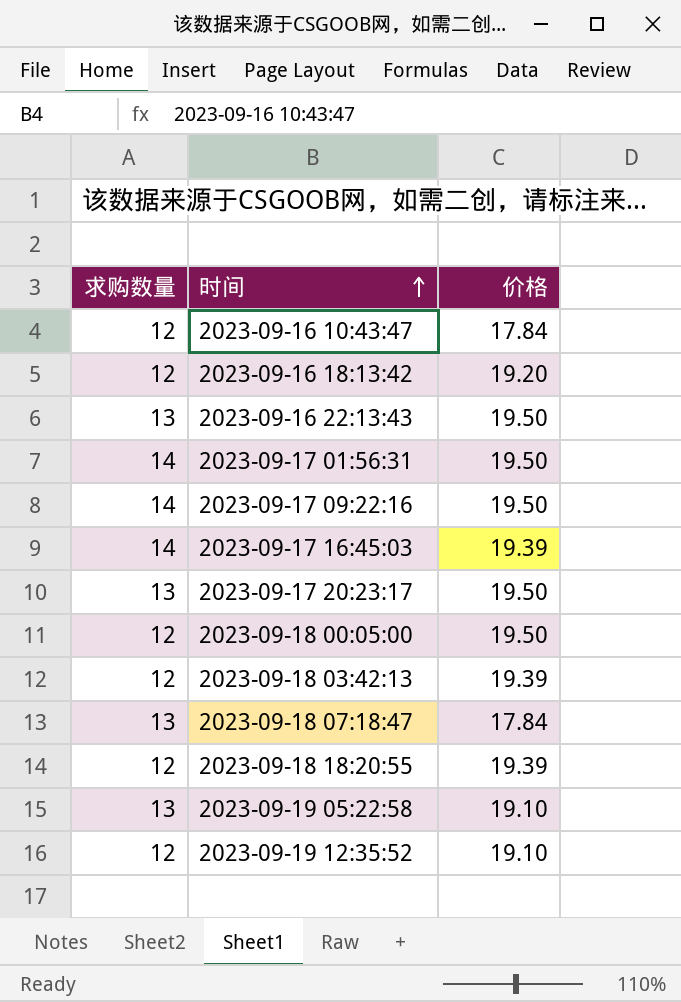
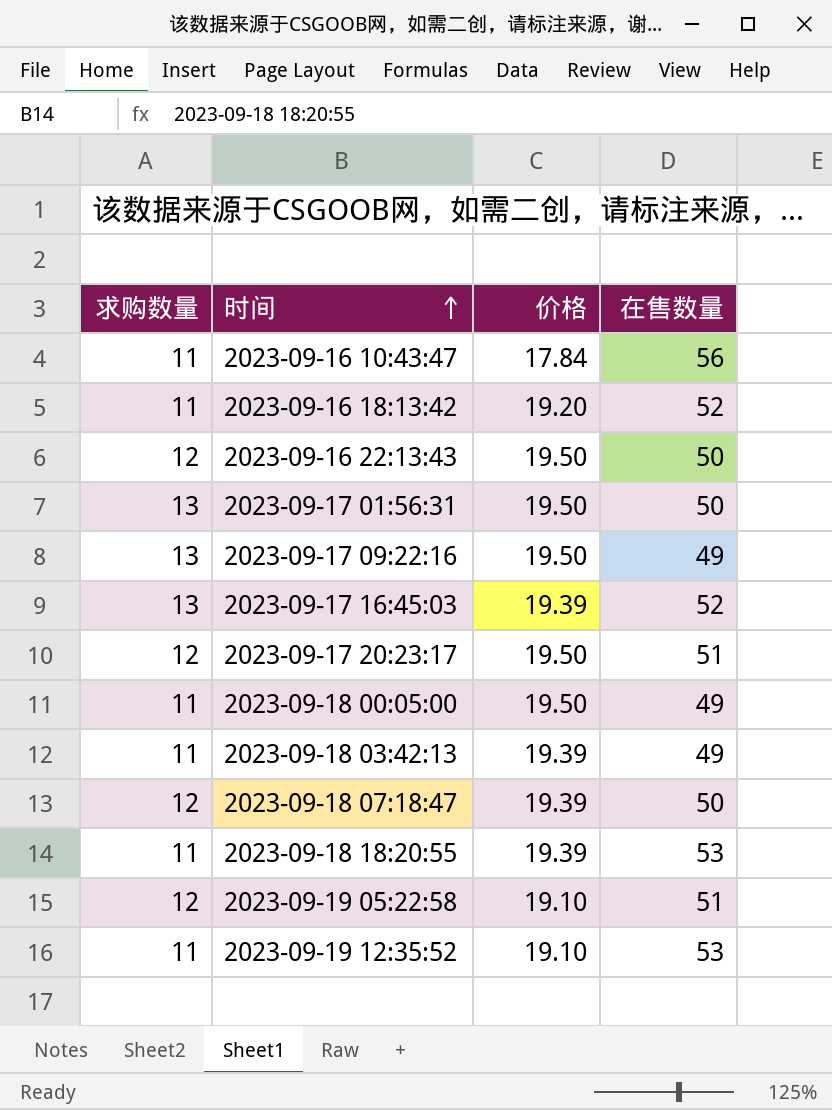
column 在售数量 | position: none -> 4
2023-09-16 10:43:47 | 求购数量: 12 -> 11
2023-09-16 18:13:42 | 求购数量: 12 -> 11
2023-09-16 22:13:43 | 求购数量: 13 -> 12
2023-09-17 01:56:31 | 求购数量: 14 -> 13
2023-09-17 09:22:16 | 求购数量: 14 -> 13
2023-09-17 16:45:03 | 求购数量: 14 -> 13
2023-09-17 20:23:17 | 求购数量: 13 -> 12
2023-09-18 00:05:00 | 求购数量: 12 -> 11
2023-09-18 03:42:13 | 求购数量: 12 -> 11
2023-09-18 07:18:47 | 求购数量: 13 -> 12
2023-09-18 07:18:47 | 价格: 17.84 -> 19.39
2023-09-18 18:20:55 | 求购数量: 12 -> 11
2023-09-19 05:22:58 | 求购数量: 13 -> 12
2023-09-19 12:35:52 | 求购数量: 12 -> 11

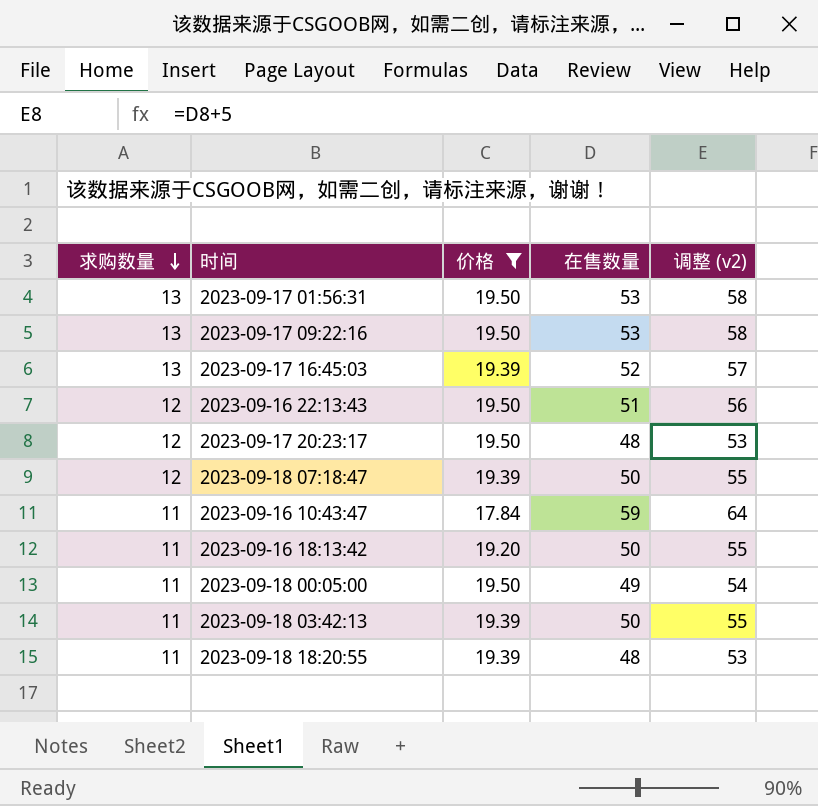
filter: none -> 价格 != 19.10
row order: 时间 ascending -> 求购数量 descending
column 调整 (v2) | formula: none -> [在售数量] + 5
2023-09-17 01:56:31 | 在售数量: 50 -> 53
2023-09-17 09:22:16 | 在售数量: 49 -> 53
2023-09-16 22:13:43 | 在售数量: 50 -> 51
2023-09-17 20:23:17 | 在售数量: 51 -> 48
2023-09-16 10:43:47 | 在售数量: 56 -> 59
2023-09-16 18:13:42 | 在售数量: 52 -> 50
2023-09-18 03:42:13 | 在售数量: 49 -> 50
2023-09-18 18:20:55 | 在售数量: 53 -> 48

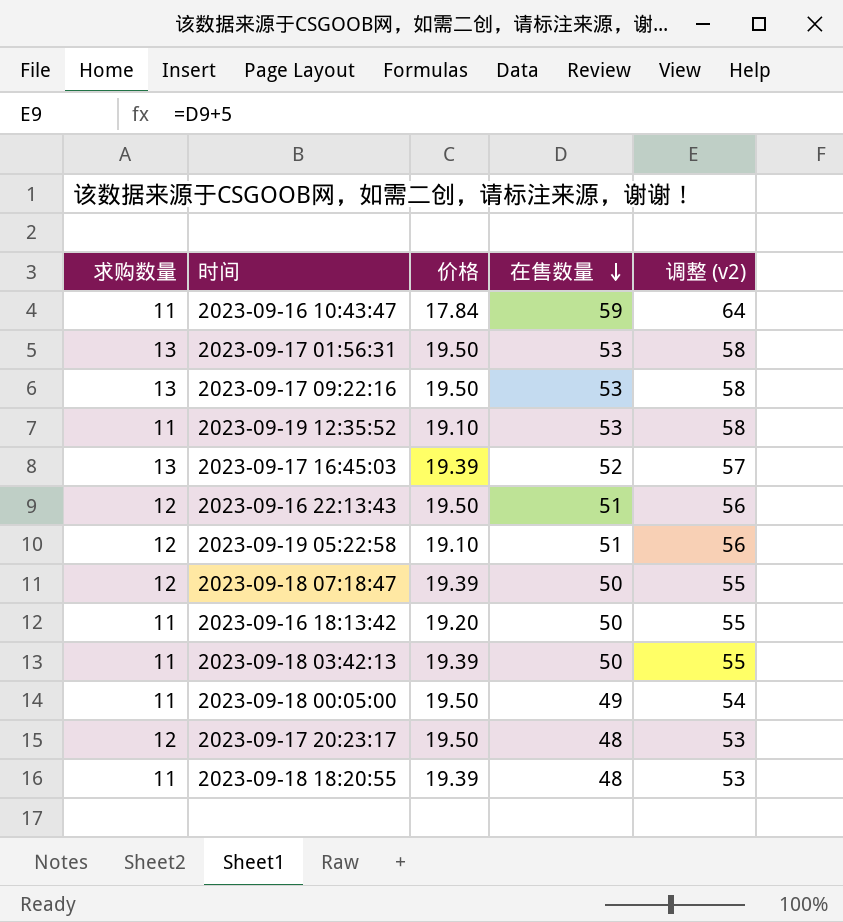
filter: 价格 != 19.10 -> none
row order: 求购数量 descending -> 在售数量 descending

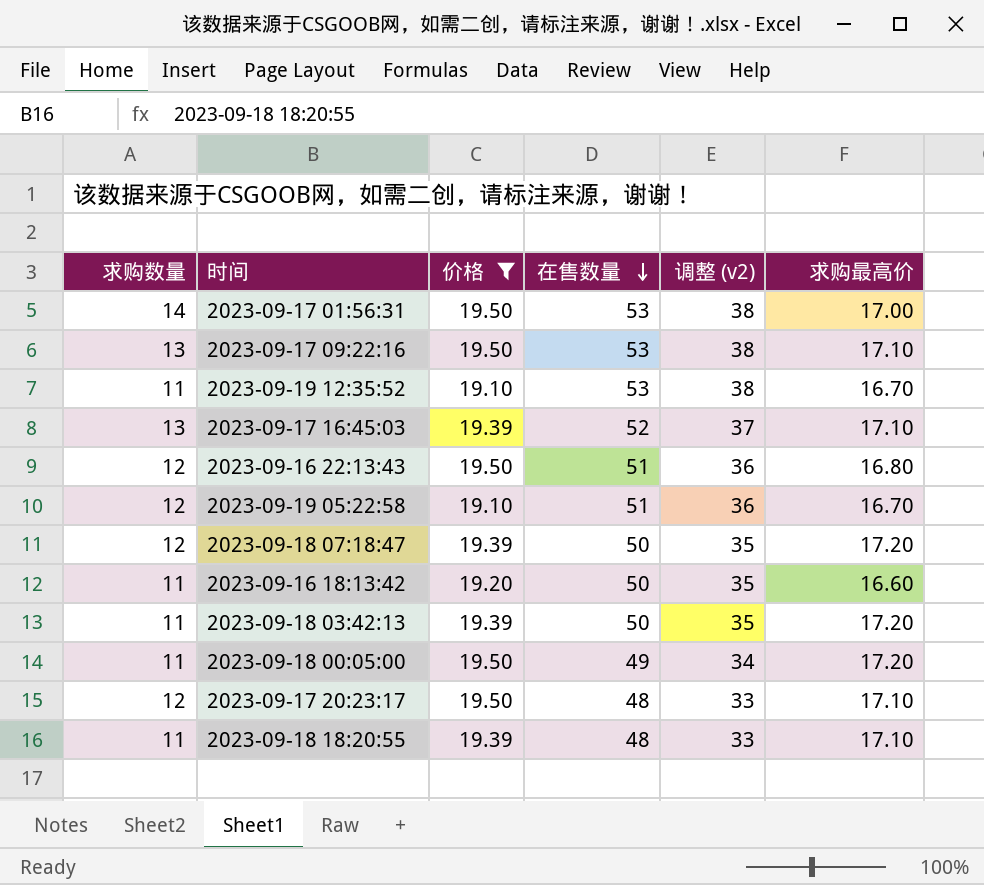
filter: none -> 价格 != 17.84
column 调整 (v2) | formula: [在售数量] + 5 -> [在售数量] - 15
column 求购最高价 | position: none -> 6
2023-09-17 01:56:31 | 求购数量: 13 -> 14

